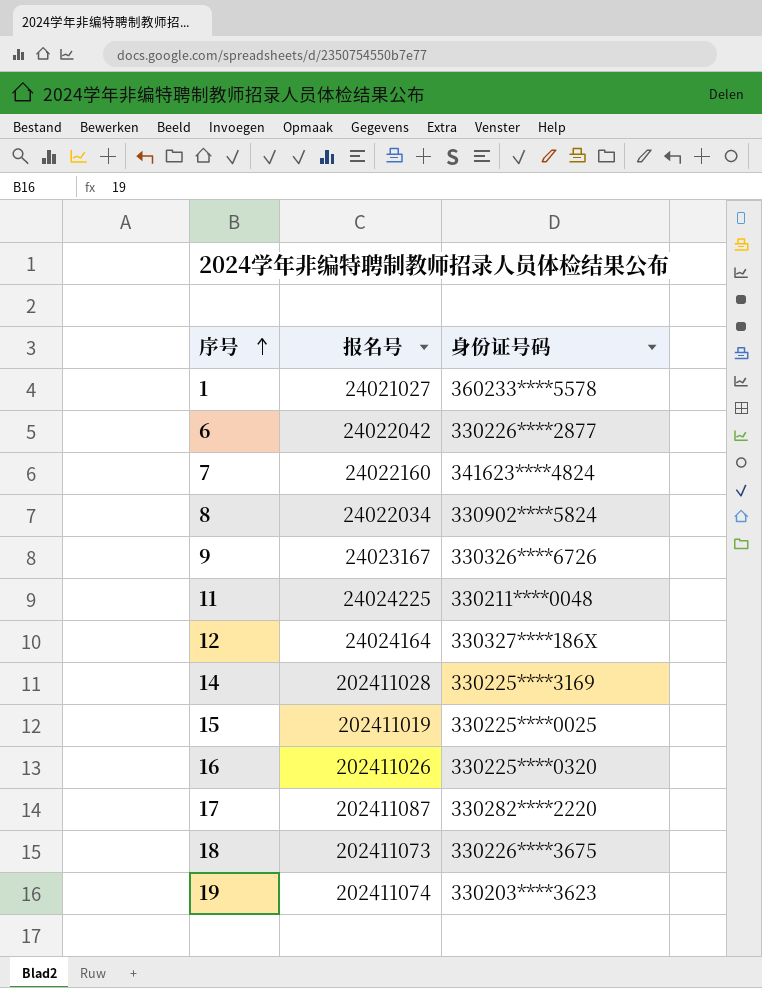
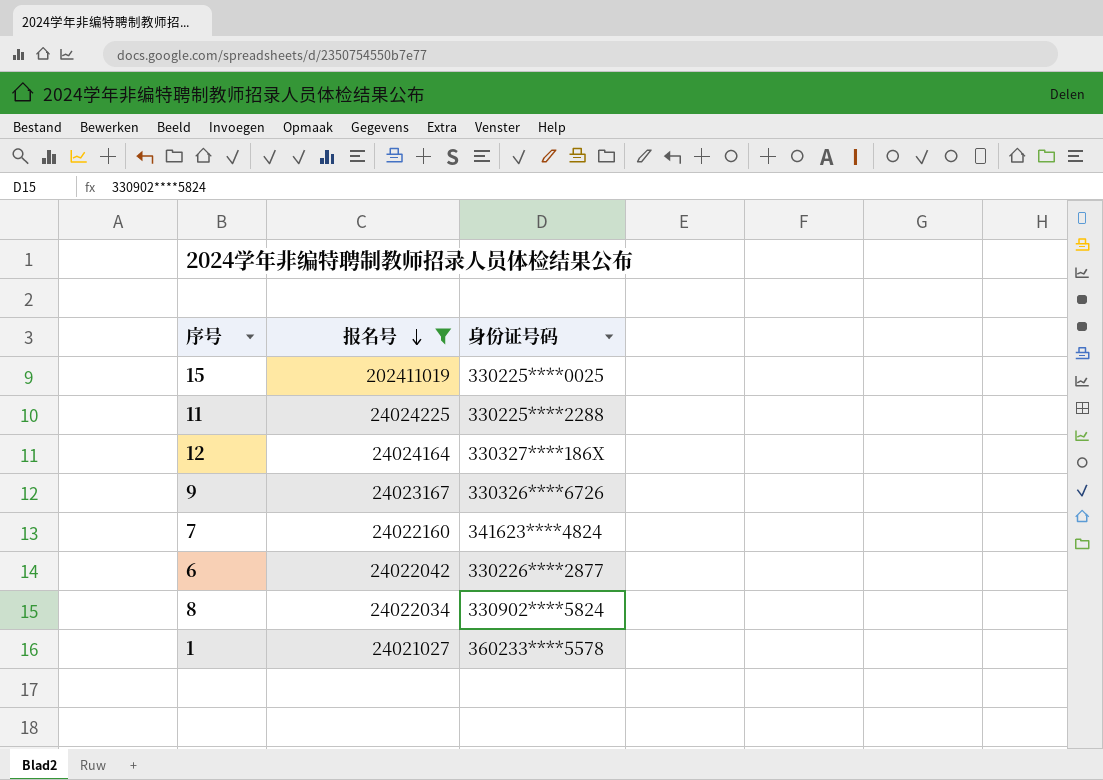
filter: none -> 报名号 <= 202411019
row order: 序号 ascending -> 报名号 descending
11 | 身份证号码: 330211****0048 -> 330225****2288

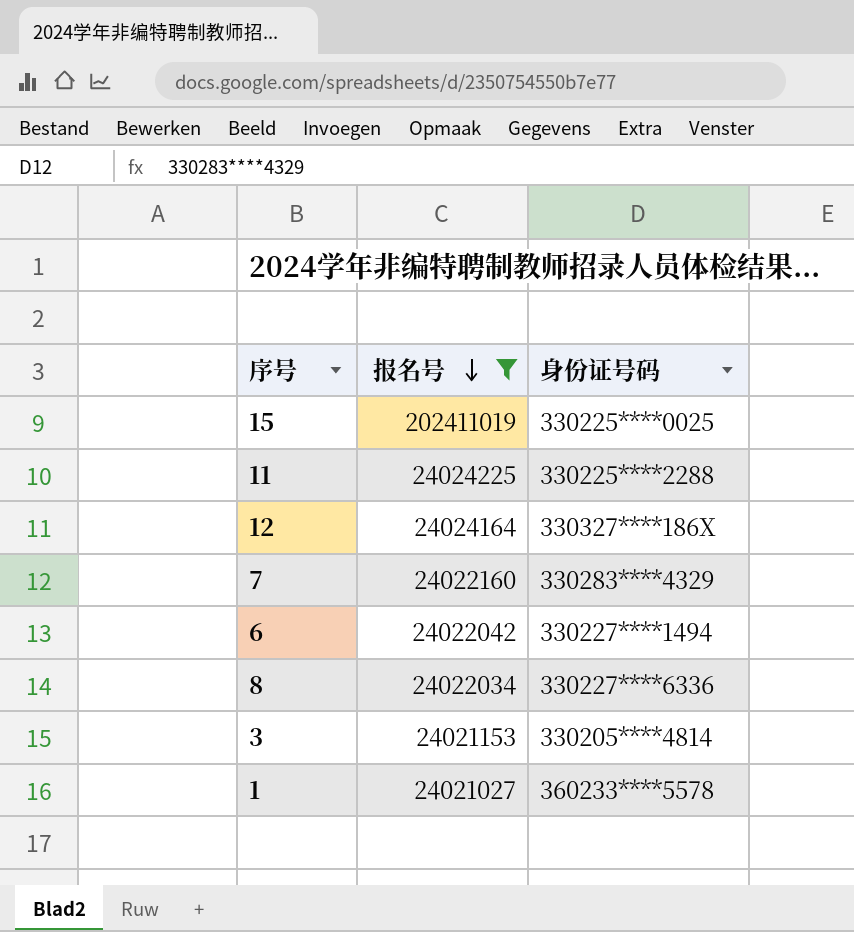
row 9: 24023167 | 330326****6726 -> none
7 | 身份证号码: 341623****4824 -> 330283****4329
6 | 身份证号码: 330226****2877 -> 330227****1494
8 | 身份证号码: 330902****5824 -> 330227****6336
row 3: none -> 24021153 | 330205****4814

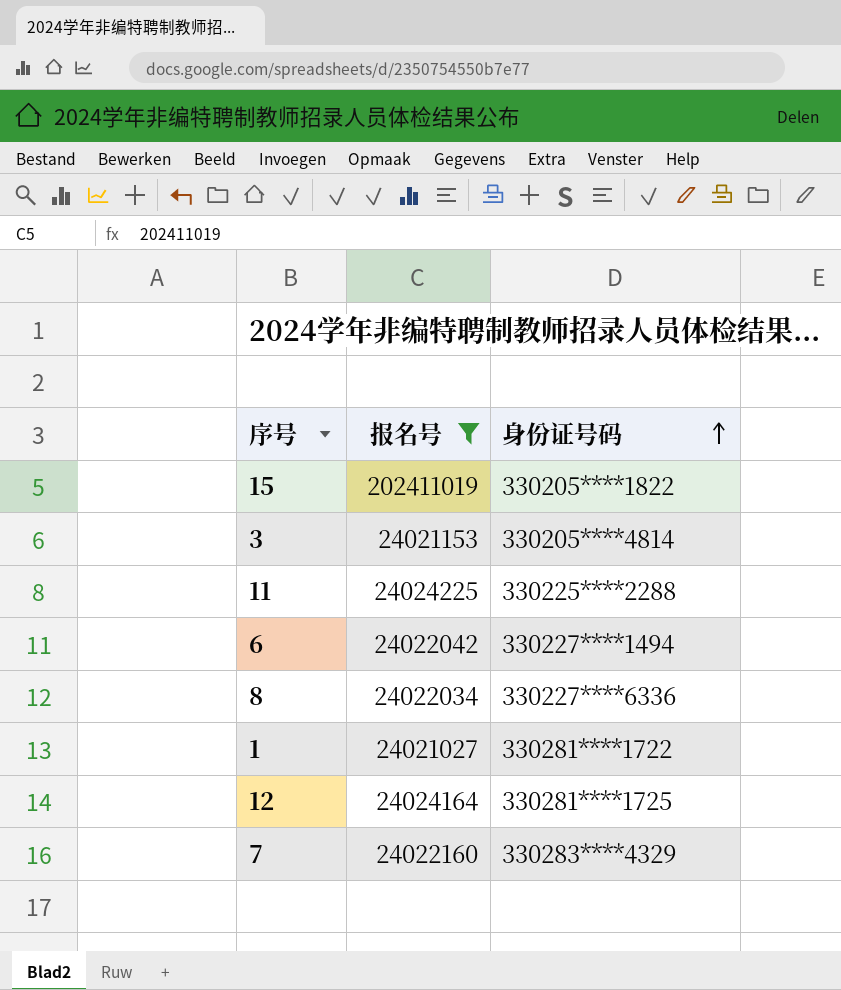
row order: 报名号 descending -> 身份证号码 ascending
15 | 身份证号码: 330225****0025 -> 330205****1822
1 | 身份证号码: 360233****5578 -> 330281****1722
12 | 身份证号码: 330327****186X -> 330281****1725

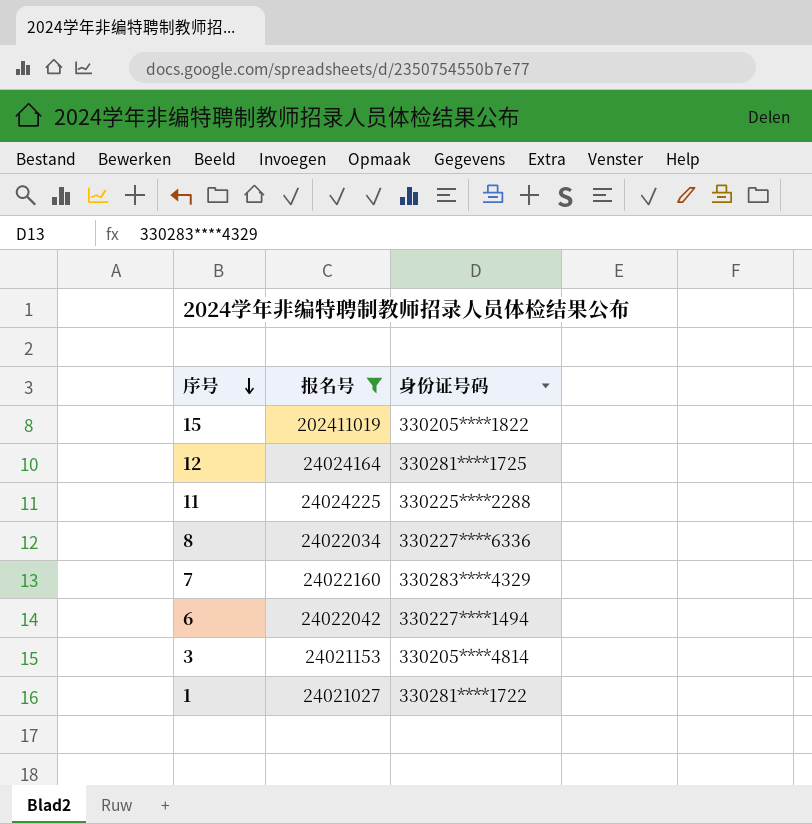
row order: 身份证号码 ascending -> 序号 descending

